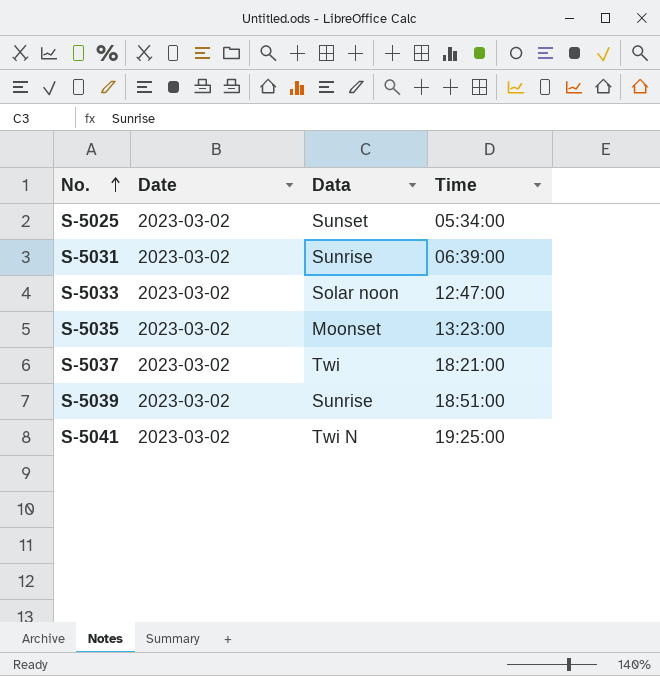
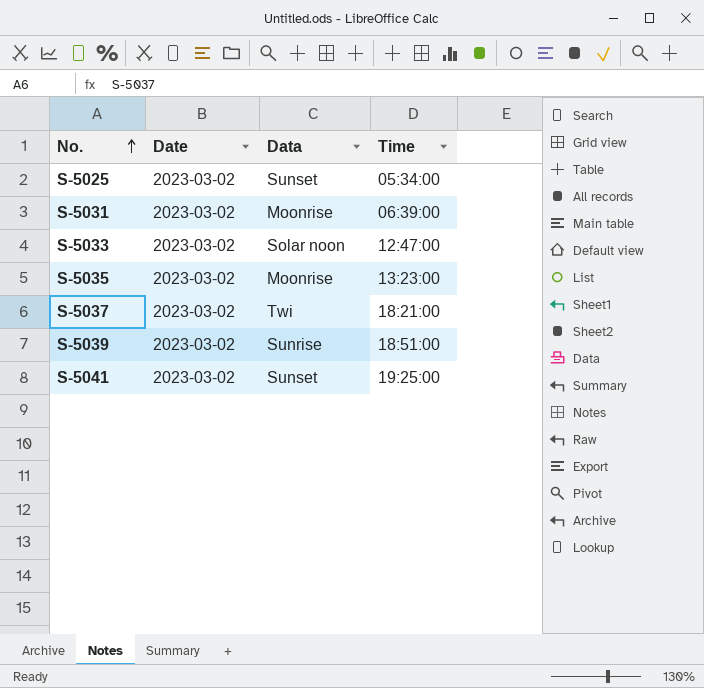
S-5031 | Data: Sunrise -> Moonrise
S-5035 | Data: Moonset -> Moonrise
S-5041 | Data: Twi N -> Sunset

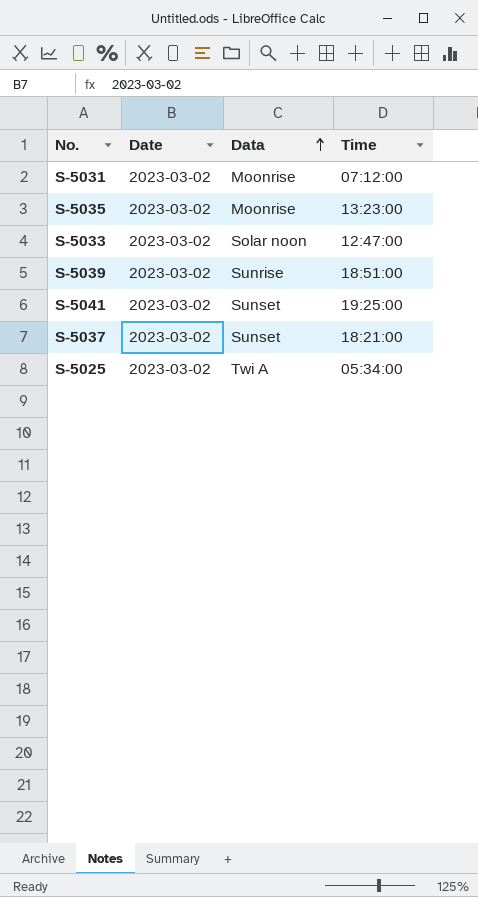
row order: No. ascending -> Data ascending
S-5031 | Time: 06:39:00 -> 07:12:00
S-5037 | Data: Twi -> Sunset
S-5025 | Data: Sunset -> Twi A

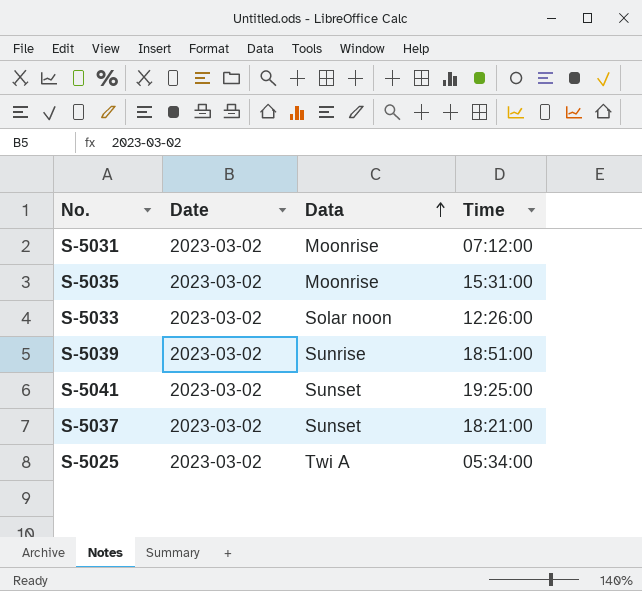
S-5035 | Time: 13:23:00 -> 15:31:00
S-5033 | Time: 12:47:00 -> 12:26:00

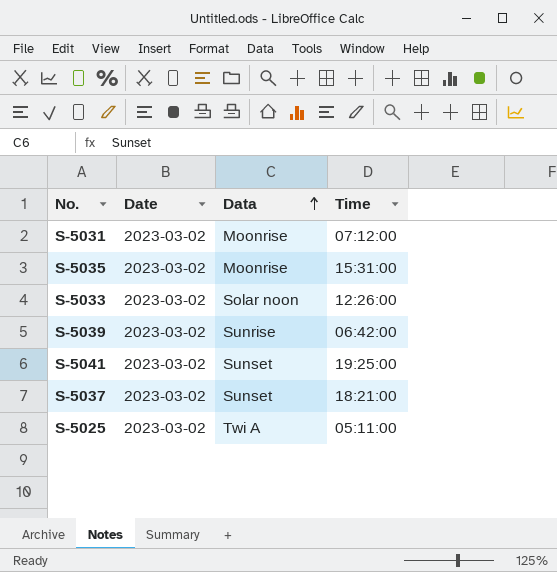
S-5039 | Time: 18:51:00 -> 06:42:00
S-5025 | Time: 05:34:00 -> 05:11:00

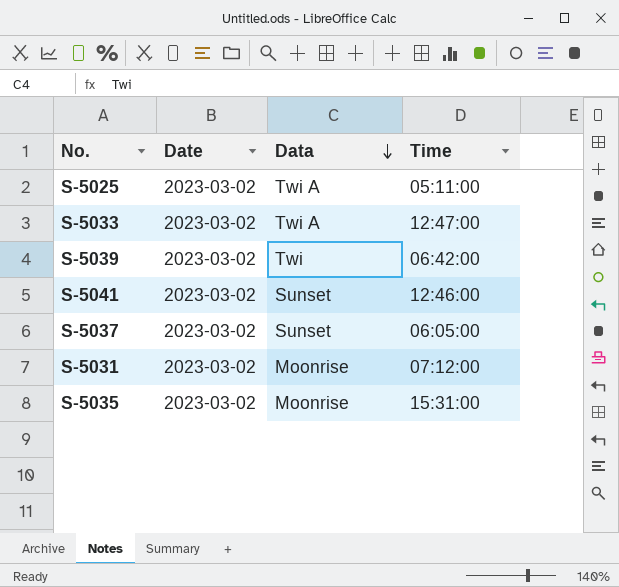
row order: Data ascending -> Data descending
S-5033 | Data: Solar noon -> Twi A
S-5033 | Time: 12:26:00 -> 12:47:00
S-5039 | Data: Sunrise -> Twi
S-5041 | Time: 19:25:00 -> 12:46:00
S-5037 | Time: 18:21:00 -> 06:05:00

